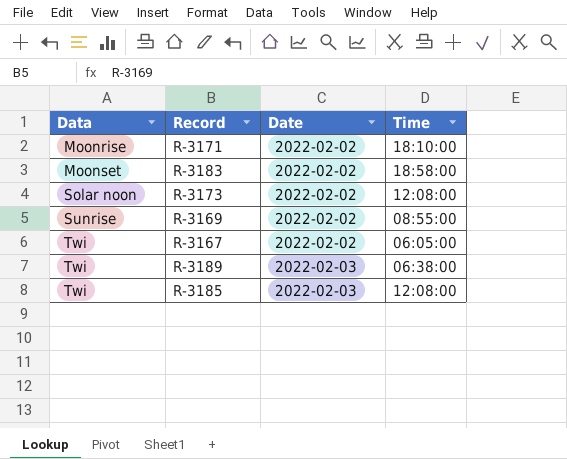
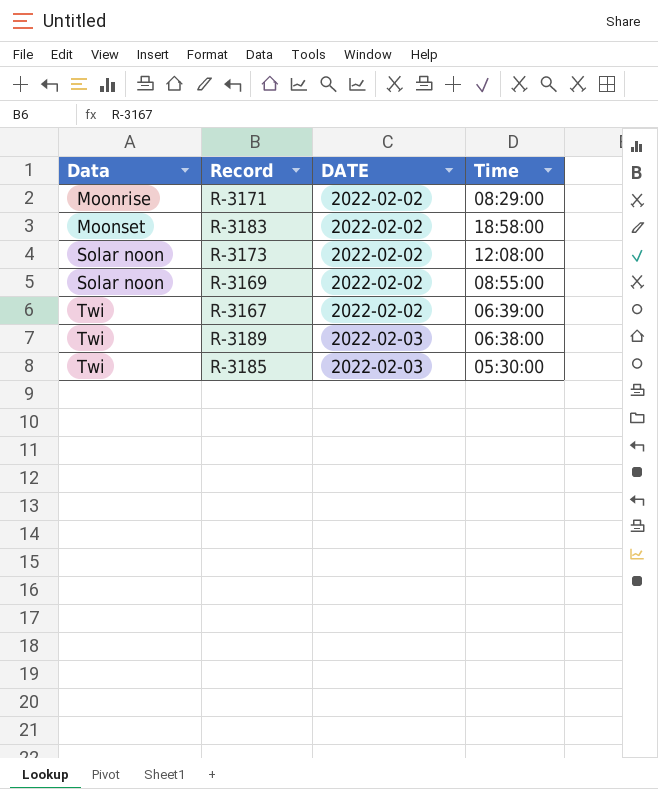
column name: Date -> DATE
R-3171 | Time: 18:10:00 -> 08:29:00
R-3169 | Data: Sunrise -> Solar noon
R-3167 | Time: 06:05:00 -> 06:39:00
R-3185 | Time: 12:08:00 -> 05:30:00

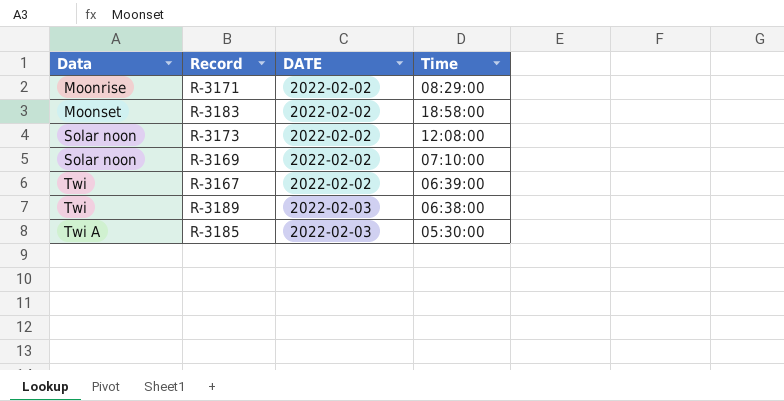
R-3169 | Time: 08:55:00 -> 07:10:00
R-3185 | Data: Twi -> Twi A

